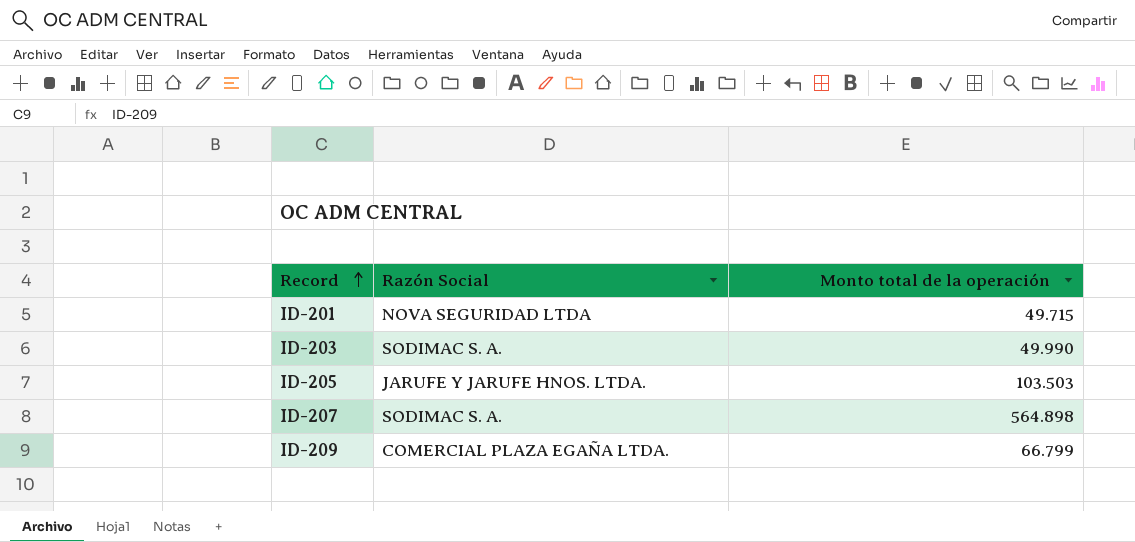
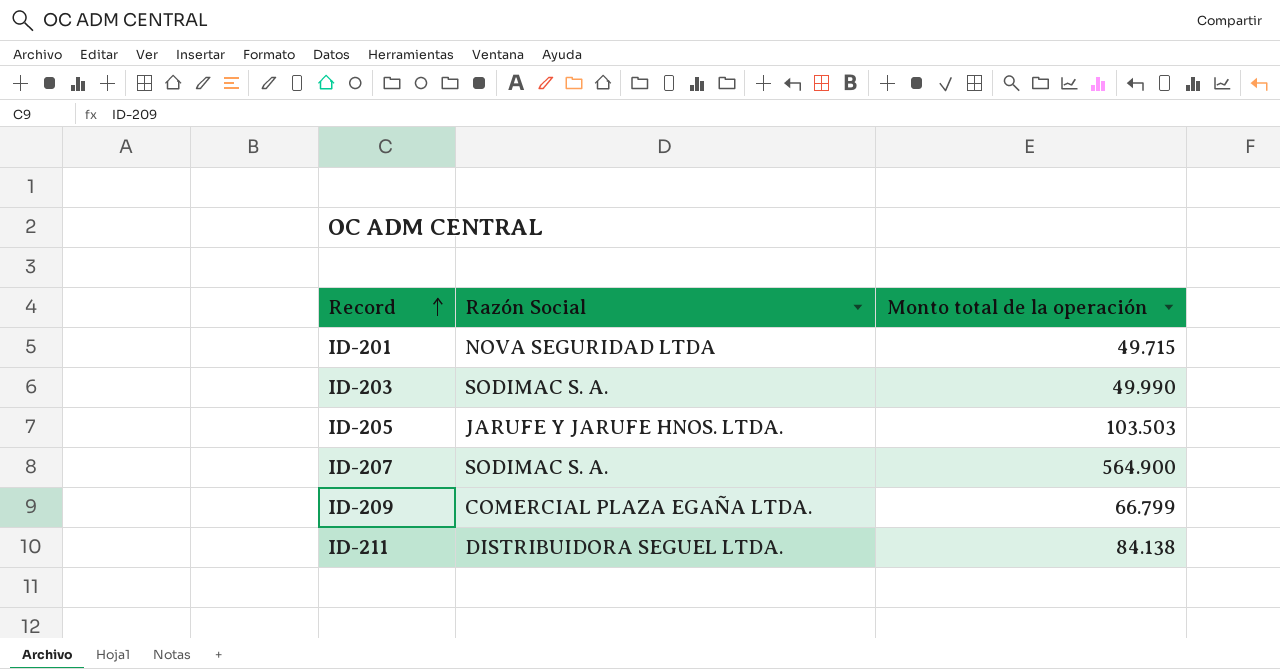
ID-207 | Monto total de la operación: 564.898 -> 564.900
row ID-211: none -> DISTRIBUIDORA SEGUEL LTDA. | 84.138

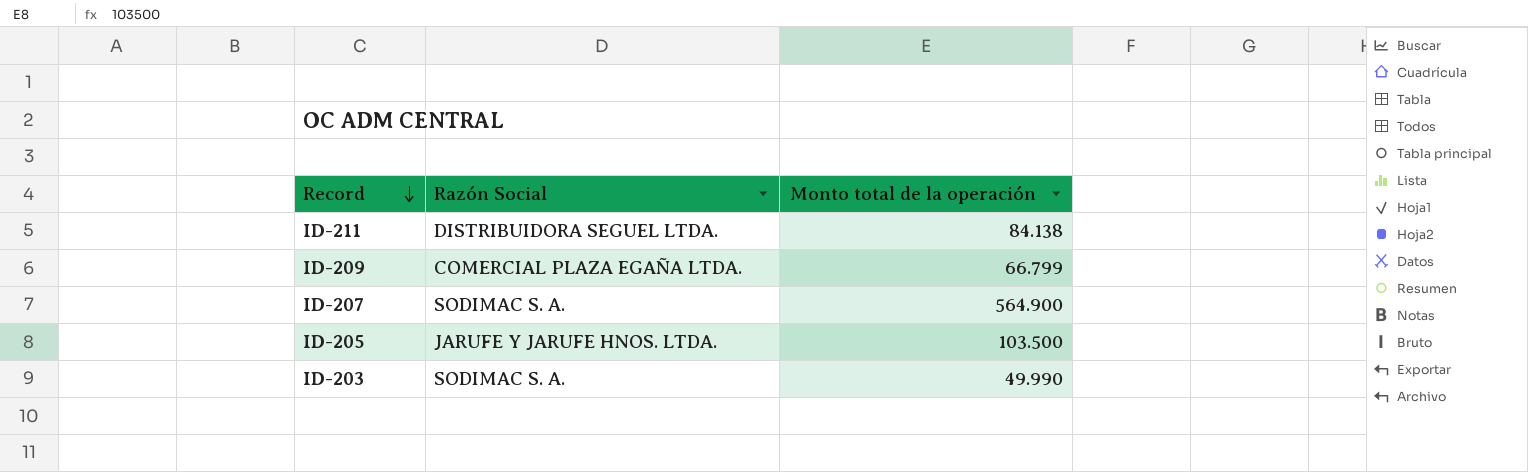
row order: Record ascending -> Record descending
row ID-201: NOVA SEGURIDAD LTDA | 49.715 -> none
ID-205 | Monto total de la operación: 103.503 -> 103.500

